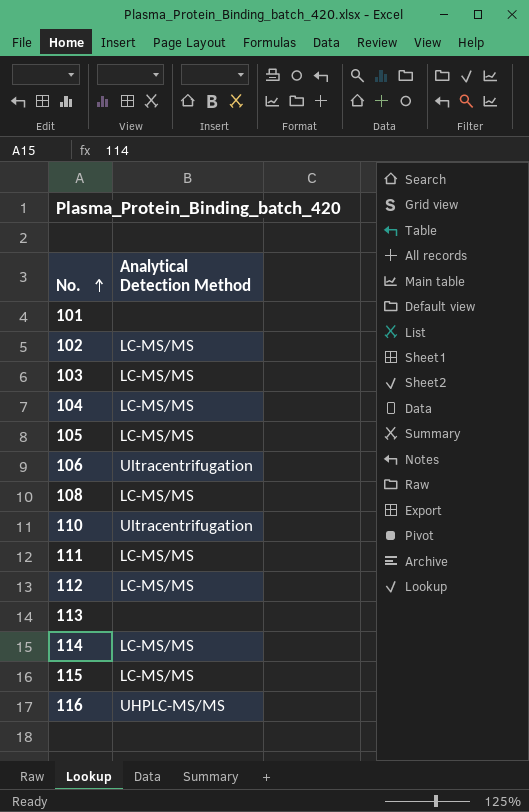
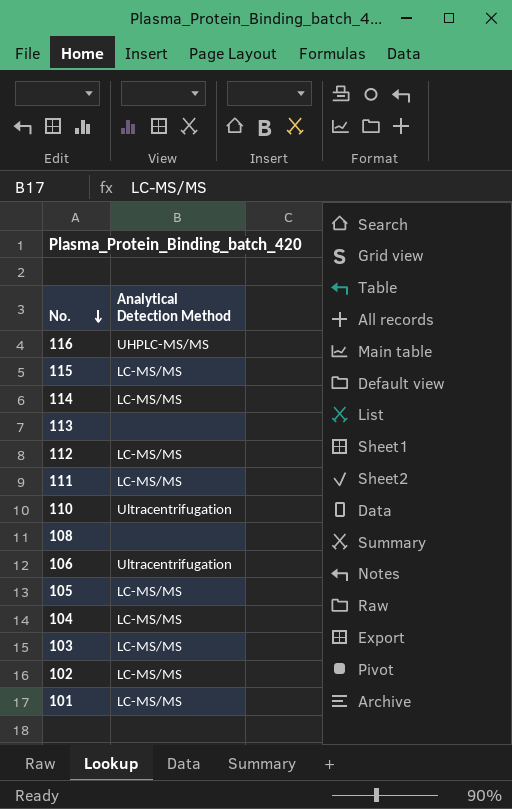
row order: No. ascending -> No. descending
108 | Analytical Detection Method: LC-MS/MS -> none
101 | Analytical Detection Method: none -> LC-MS/MS

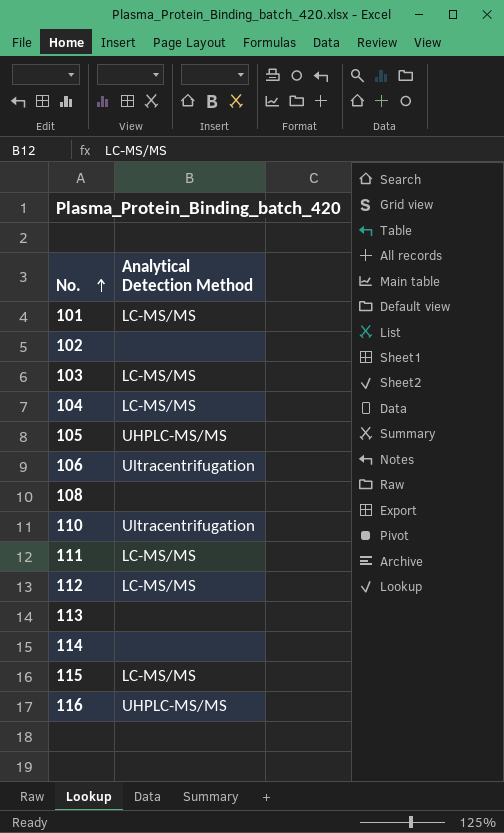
row order: No. descending -> No. ascending
102 | Analytical Detection Method: LC-MS/MS -> none
105 | Analytical Detection Method: LC-MS/MS -> UHPLC-MS/MS
114 | Analytical Detection Method: LC-MS/MS -> none

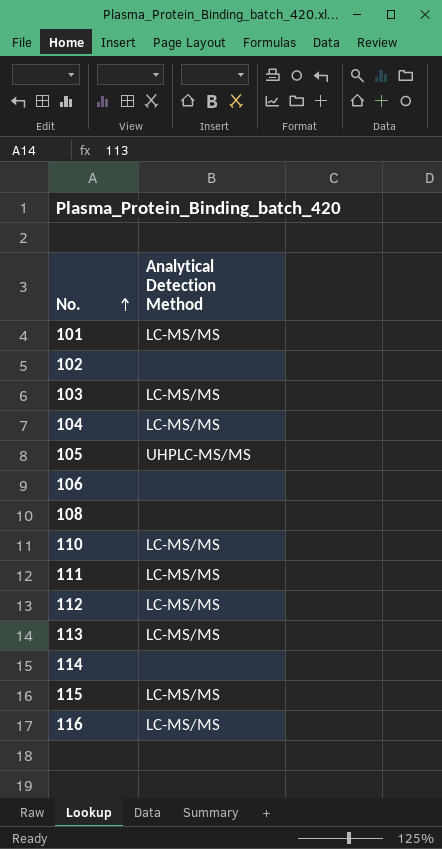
106 | Analytical Detection Method: Ultracentrifugation -> none
110 | Analytical Detection Method: Ultracentrifugation -> LC-MS/MS
113 | Analytical Detection Method: none -> LC-MS/MS
116 | Analytical Detection Method: UHPLC-MS/MS -> LC-MS/MS

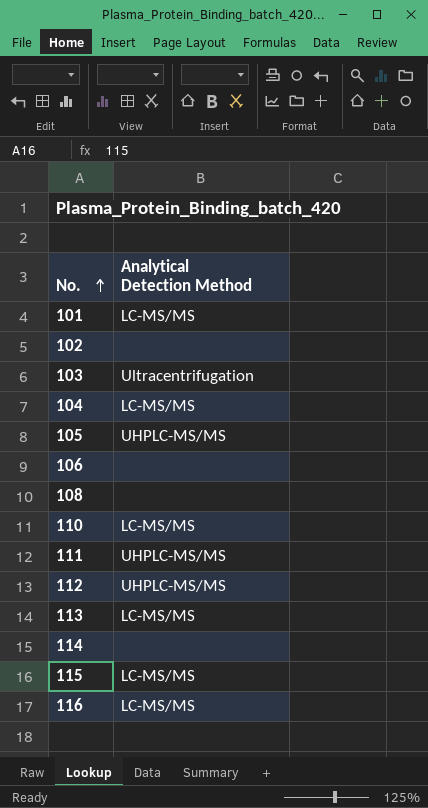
103 | Analytical Detection Method: LC-MS/MS -> Ultracentrifugation
111 | Analytical Detection Method: LC-MS/MS -> UHPLC-MS/MS
112 | Analytical Detection Method: LC-MS/MS -> UHPLC-MS/MS

